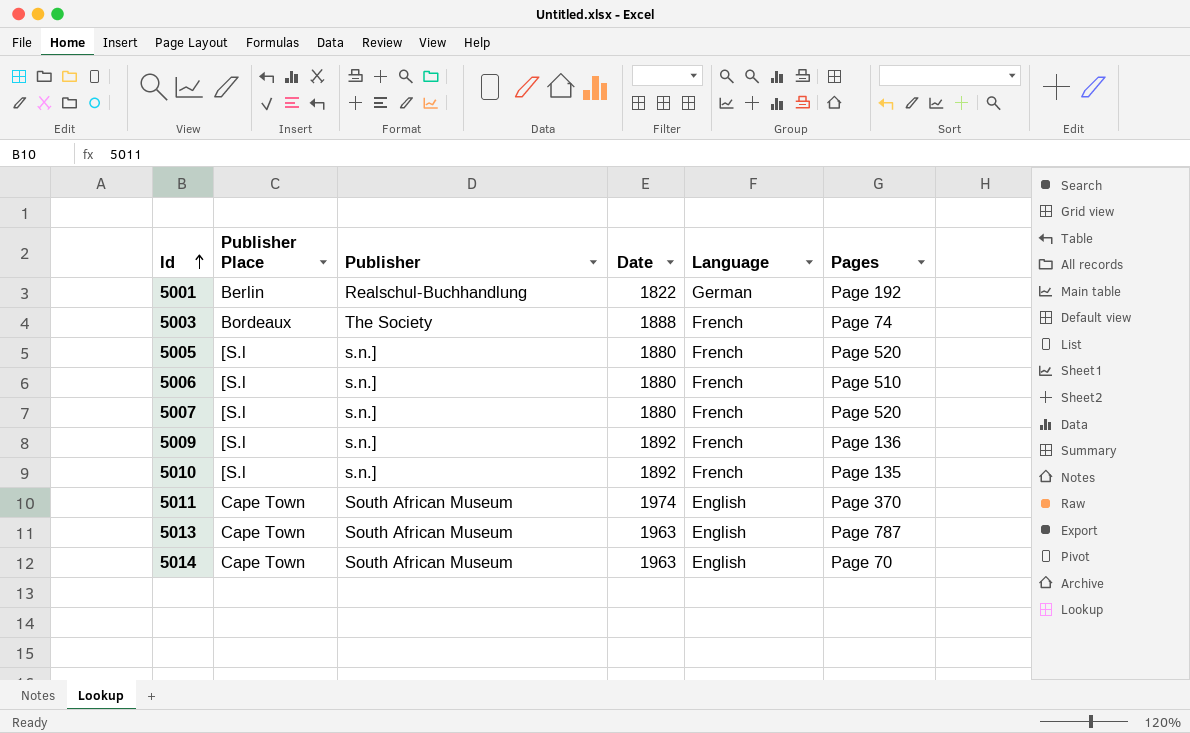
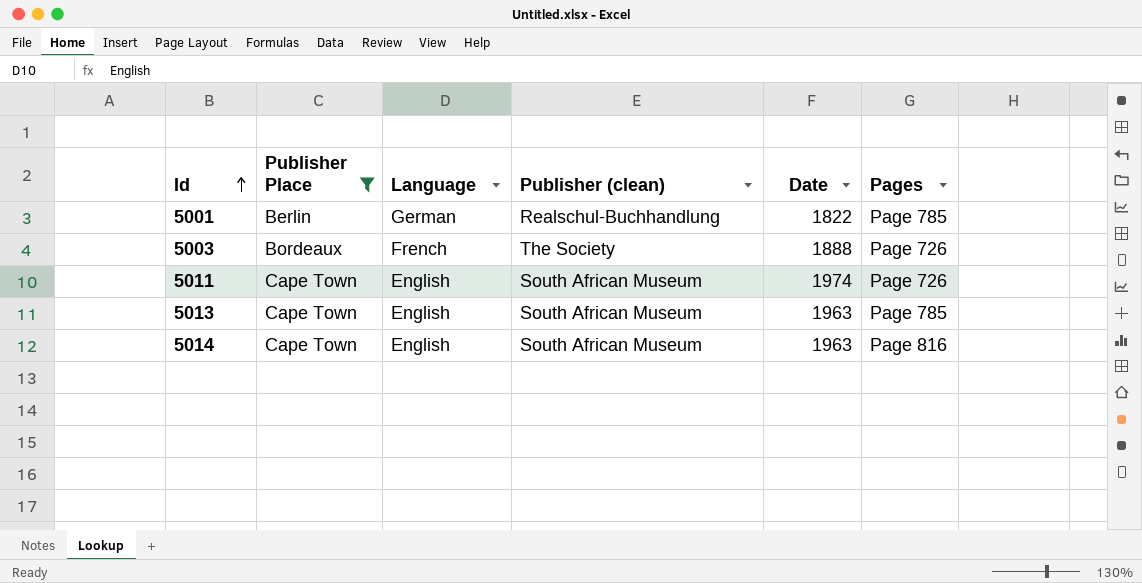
filter: none -> Publisher Place != [S.l
column Language | position: 5 -> 3
column name: Publisher -> Publisher (clean)
5001 | Pages: Page 192 -> Page 785
5003 | Pages: Page 74 -> Page 726
5011 | Pages: Page 370 -> Page 726
5013 | Pages: Page 787 -> Page 785
5014 | Pages: Page 70 -> Page 816

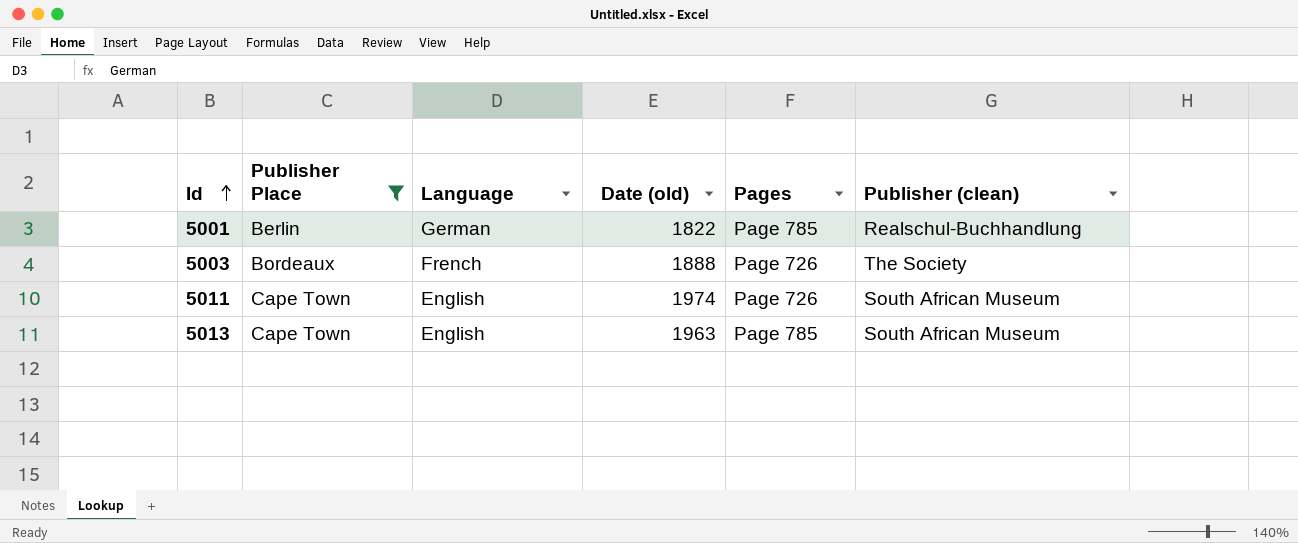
column name: Date -> Date (old)
column Publisher (clean) | position: 4 -> 6
row 5014: Cape Town | English | South African Museum | 1963 | Page 816 -> none

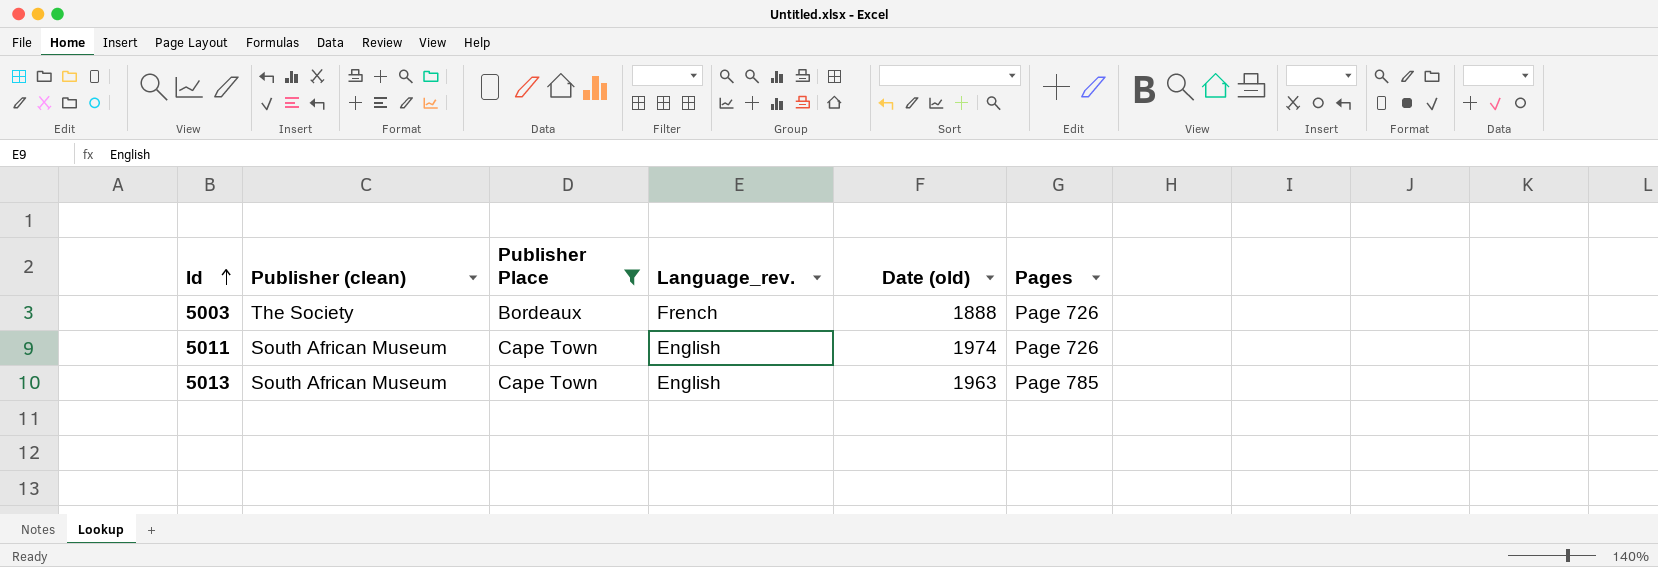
column Publisher (clean) | position: 6 -> 2
column name: Language -> Language_rev.
row 5001: Berlin | German | 1822 | Page 785 | Realschul-Buchhandlung -> none

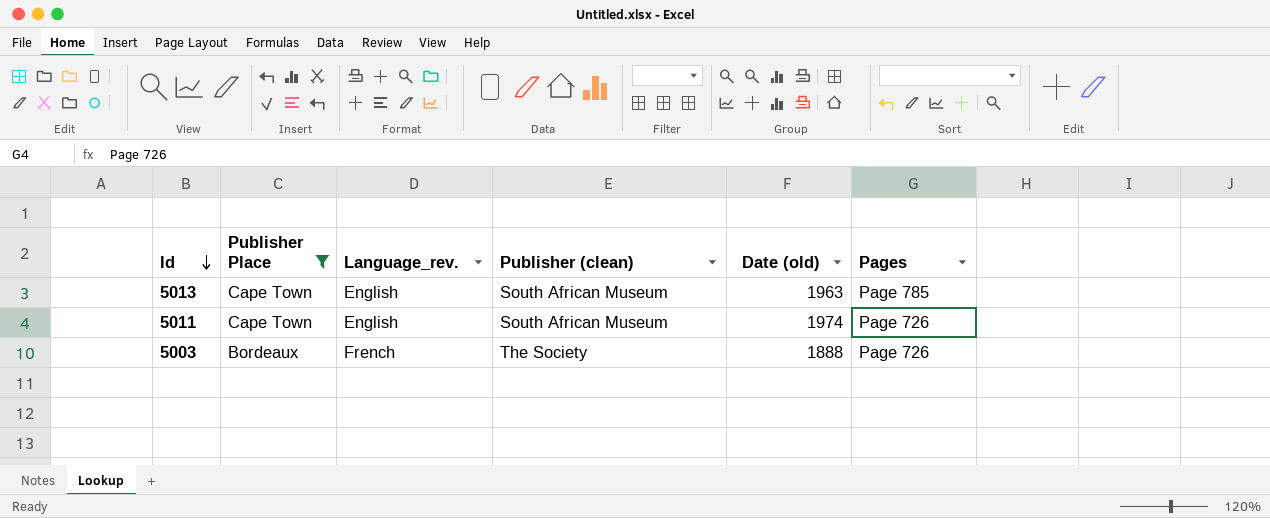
row order: Id ascending -> Id descending
column Publisher (clean) | position: 2 -> 4

